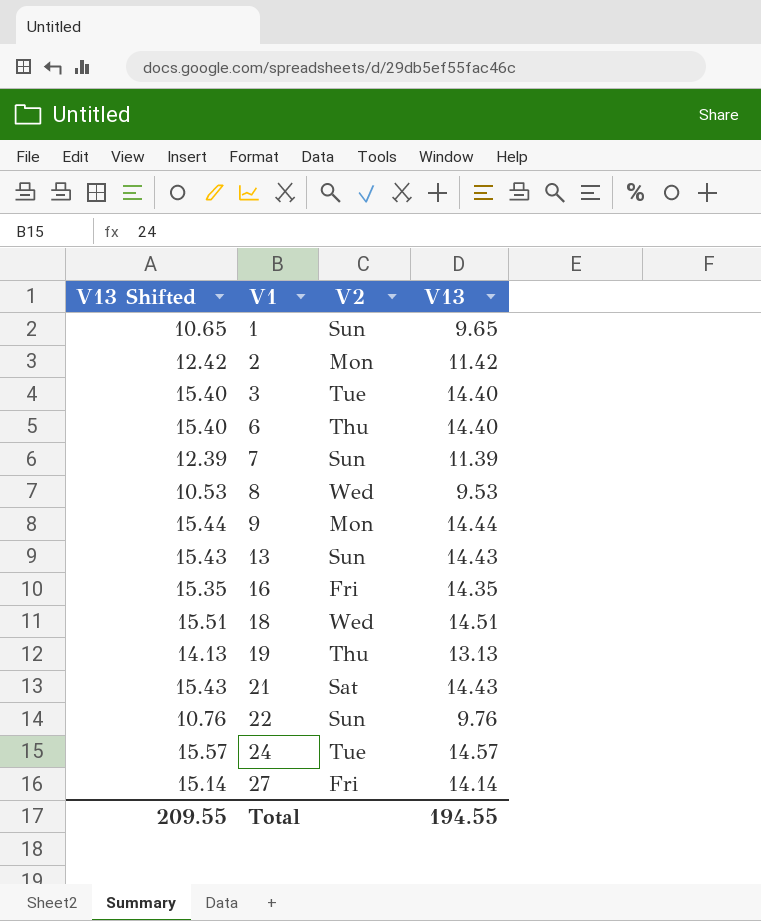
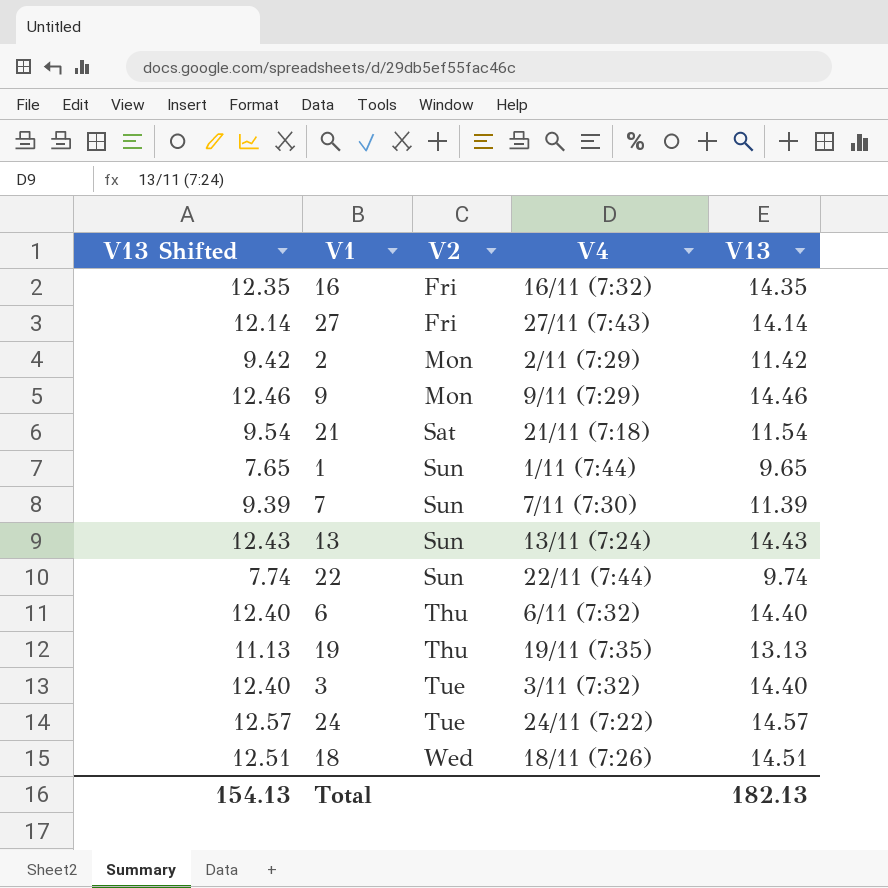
row order: V1 ascending -> V2 ascending
column V13 Shifted | formula: [V13] + 1 -> [V13] - 2
column V4 | position: none -> 4
row 8: 10.53 | Wed | 9.53 -> none
9 | V13: 14.44 -> 14.46
21 | V13: 14.43 -> 11.54
22 | V13: 9.76 -> 9.74
Total | V13 Shifted: 209.55 -> 154.13
Total | V13: 194.55 -> 182.13

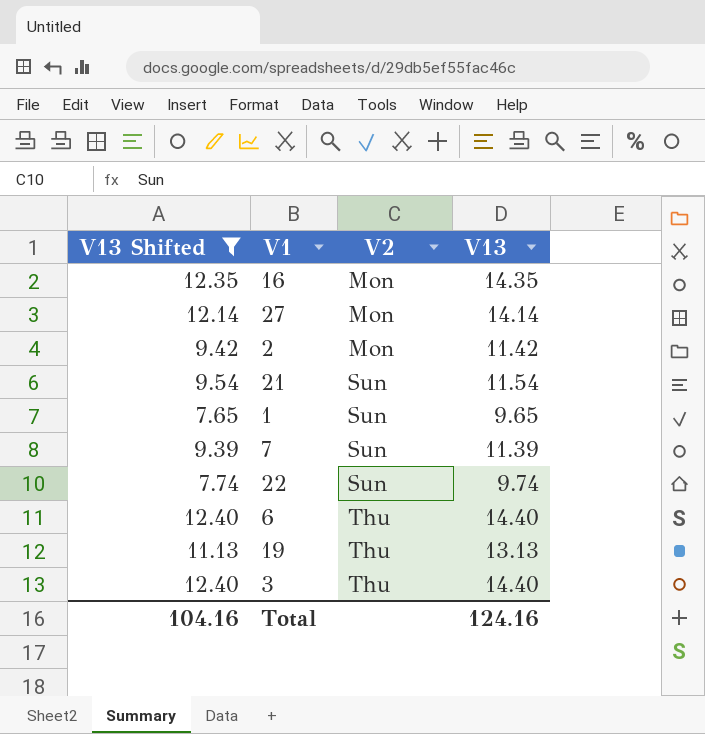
filter: none -> V13 Shifted <= 12.40
column V4 | position: 4 -> none
16 | V2: Fri -> Mon
27 | V2: Fri -> Mon
21 | V2: Sat -> Sun
3 | V2: Tue -> Thu
Total | V13 Shifted: 154.13 -> 104.16
Total | V13: 182.13 -> 124.16

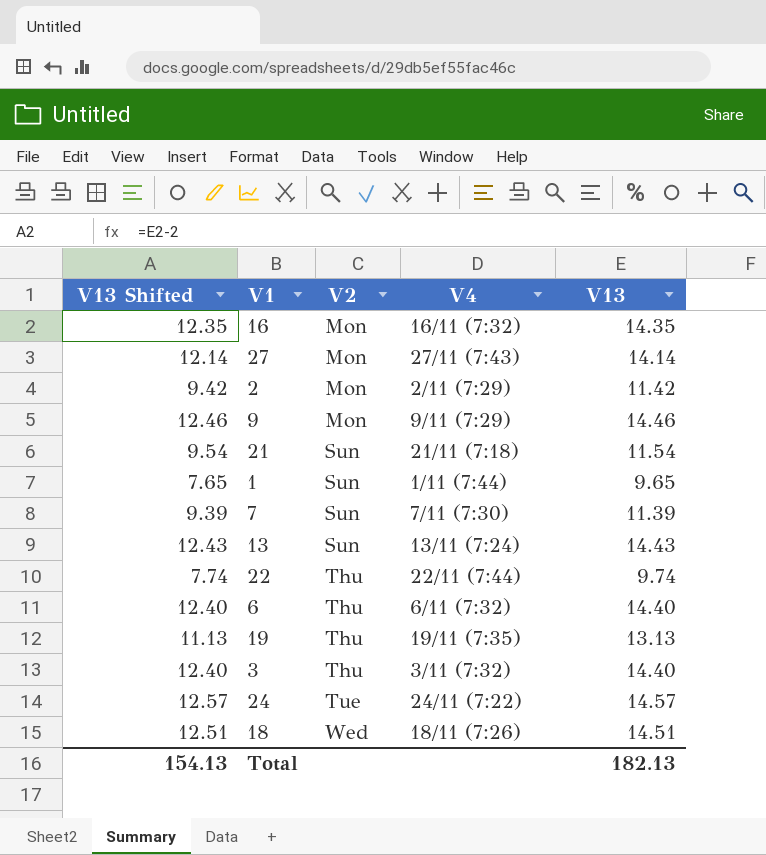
filter: V13 Shifted <= 12.40 -> none
column V4 | position: none -> 4
22 | V2: Sun -> Thu
Total | V13 Shifted: 104.16 -> 154.13
Total | V13: 124.16 -> 182.13

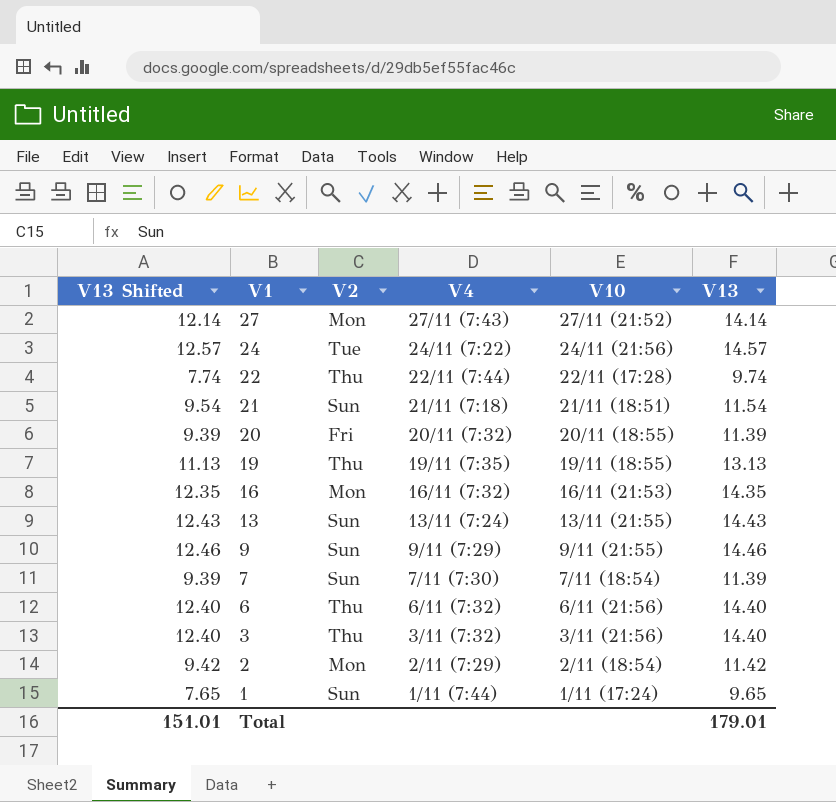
row order: V2 ascending -> V1 descending
column V10 | position: none -> 5
row 18: 12.51 | Wed | 18/11 (7:26) | 14.51 -> none
row 20: none -> 9.39 | Fri | 20/11 (7:32) | 20/11 (18:55) | 11.39
9 | V2: Mon -> Sun
Total | V13 Shifted: 154.13 -> 151.01
Total | V13: 182.13 -> 179.01

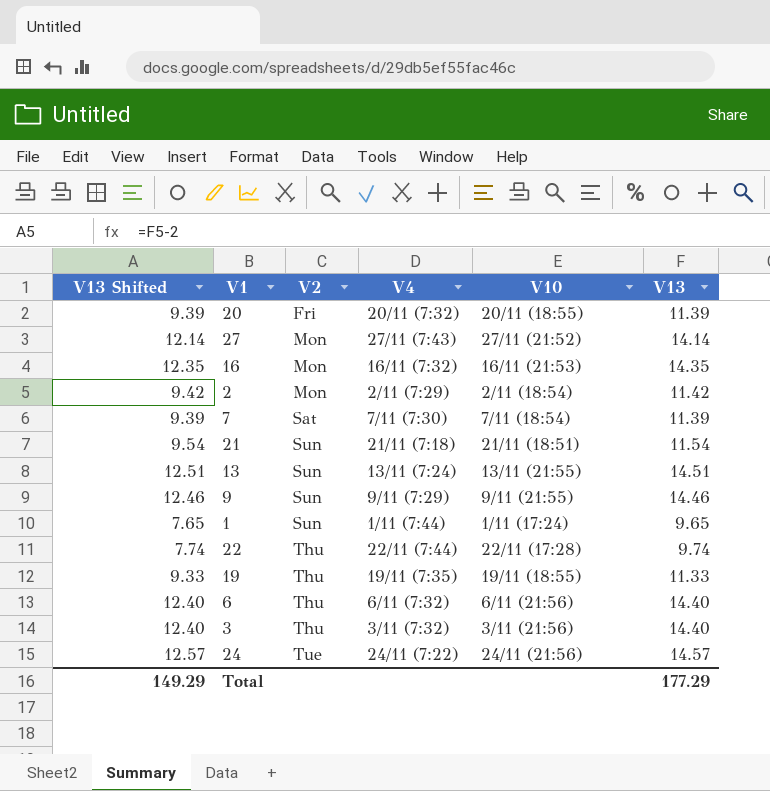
row order: V1 descending -> V2 ascending
7 | V2: Sun -> Sat
13 | V13 Shifted: 12.43 -> 12.51
13 | V13: 14.43 -> 14.51
19 | V13 Shifted: 11.13 -> 9.33
19 | V13: 13.13 -> 11.33
Total | V13 Shifted: 151.01 -> 149.29
Total | V13: 179.01 -> 177.29

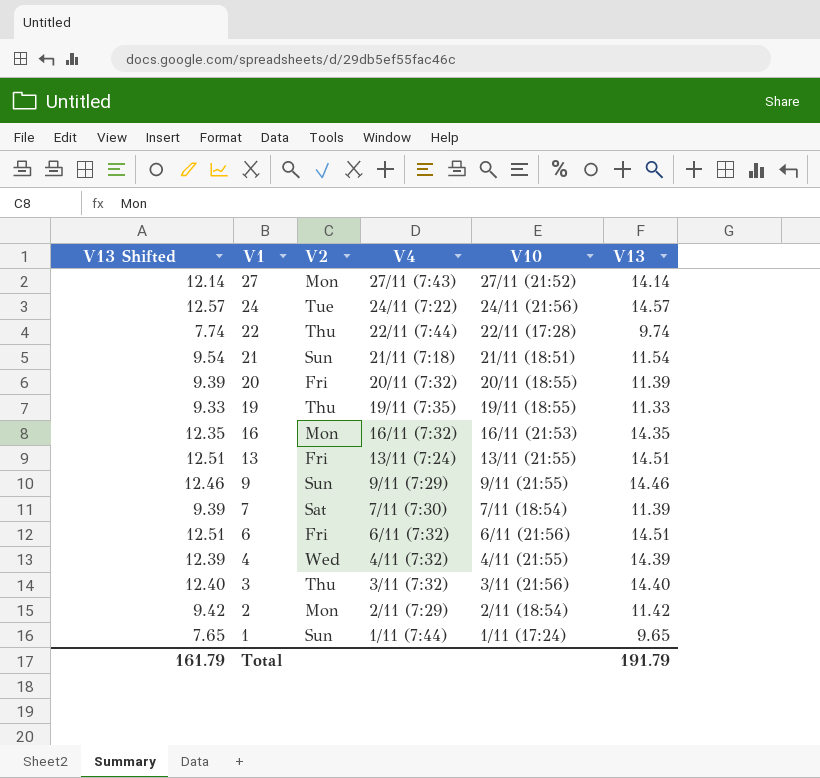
row order: V2 ascending -> V1 descending
13 | V2: Sun -> Fri
6 | V13 Shifted: 12.40 -> 12.51
6 | V2: Thu -> Fri
6 | V13: 14.40 -> 14.51
row 4: none -> 12.39 | Wed | 4/11 (7:32) | 4/11 (21:55) | 14.39
Total | V13 Shifted: 149.29 -> 161.79
Total | V13: 177.29 -> 191.79

